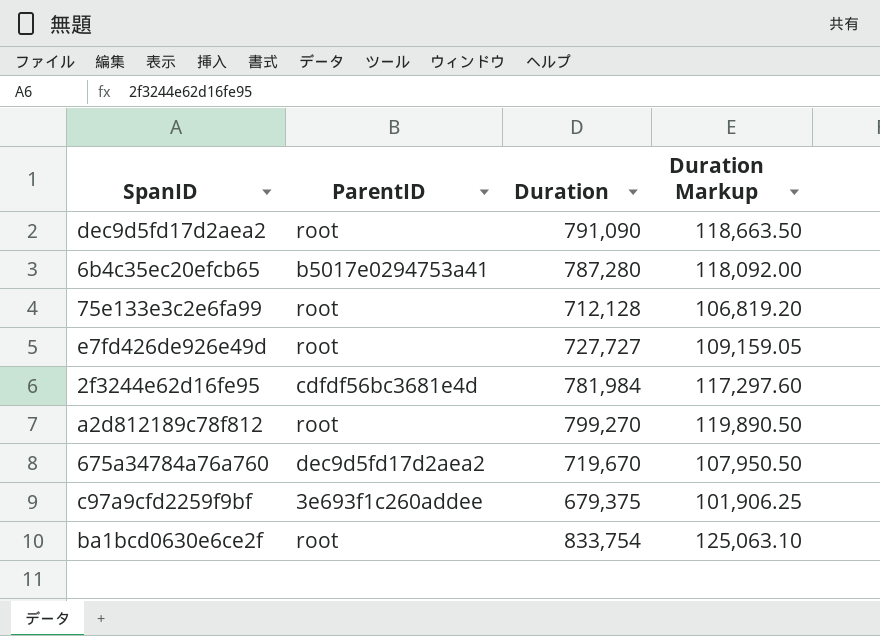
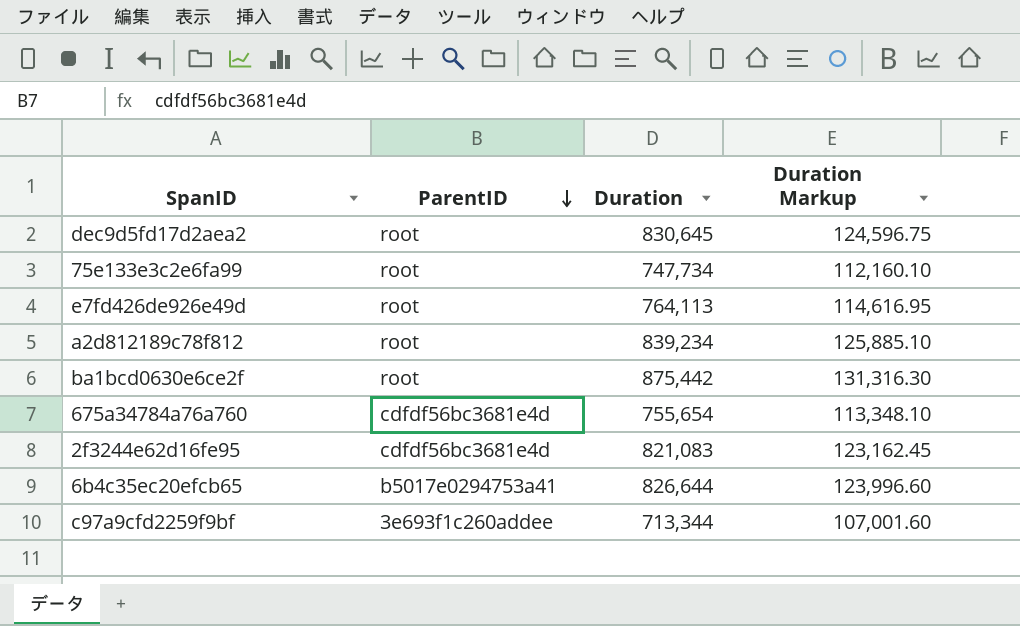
row order: none -> ParentID descending
dec9d5fd17d2aea2 | Duration: 791,090 -> 830,645
dec9d5fd17d2aea2 | Duration Markup: 118,663.50 -> 124,596.75
75e133e3c2e6fa99 | Duration: 712,128 -> 747,734
75e133e3c2e6fa99 | Duration Markup: 106,819.20 -> 112,160.10
e7fd426de926e49d | Duration: 727,727 -> 764,113
e7fd426de926e49d | Duration Markup: 109,159.05 -> 114,616.95
a2d812189c78f812 | Duration: 799,270 -> 839,234
a2d812189c78f812 | Duration Markup: 119,890.50 -> 125,885.10
ba1bcd0630e6ce2f | Duration: 833,754 -> 875,442
ba1bcd0630e6ce2f | Duration Markup: 125,063.10 -> 131,316.30
675a34784a76a760 | ParentID: dec9d5fd17d2aea2 -> cdfdf56bc3681e4d
675a34784a76a760 | Duration: 719,670 -> 755,654
675a34784a76a760 | Duration Markup: 107,950.50 -> 113,348.10
2f3244e62d16fe95 | Duration: 781,984 -> 821,083
2f3244e62d16fe95 | Duration Markup: 117,297.60 -> 123,162.45
6b4c35ec20efcb65 | Duration: 787,280 -> 826,644
6b4c35ec20efcb65 | Duration Markup: 118,092.00 -> 123,996.60
c97a9cfd2259f9bf | Duration: 679,375 -> 713,344
c97a9cfd2259f9bf | Duration Markup: 101,906.25 -> 107,001.60

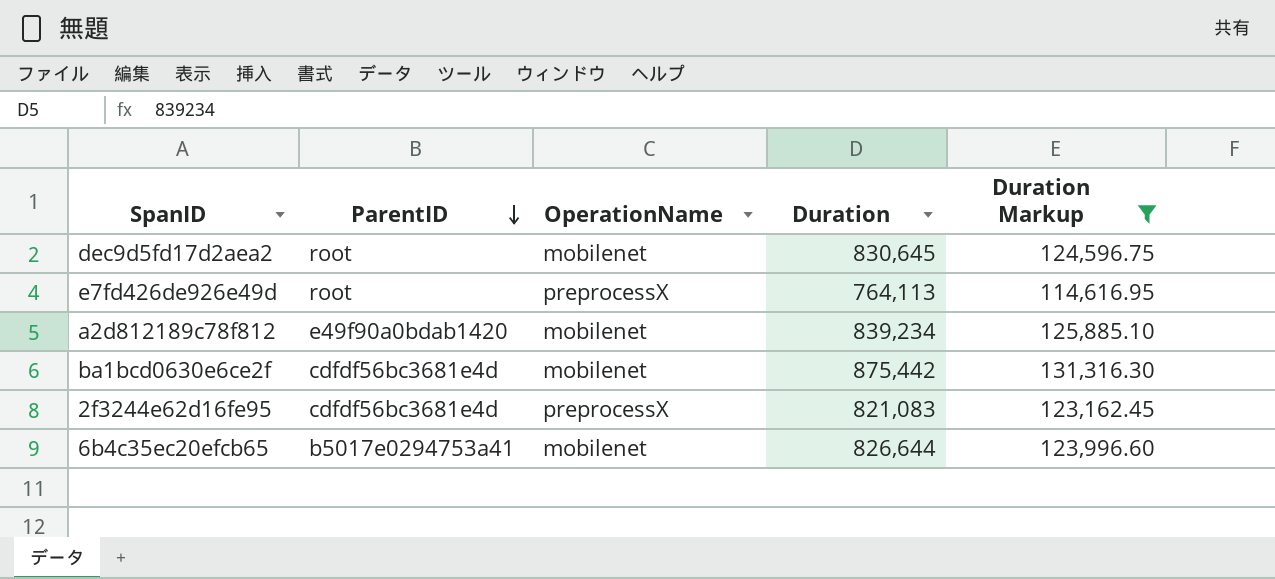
filter: none -> Duration Markup >= 114,616.95
column OperationName | position: none -> 3
a2d812189c78f812 | ParentID: root -> e49f90a0bdab1420
ba1bcd0630e6ce2f | ParentID: root -> cdfdf56bc3681e4d

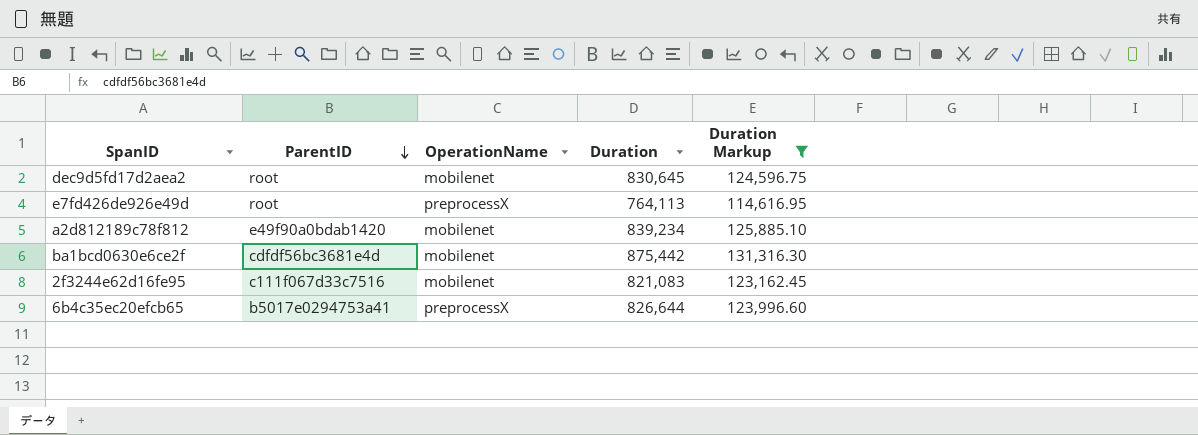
2f3244e62d16fe95 | ParentID: cdfdf56bc3681e4d -> c111f067d33c7516
2f3244e62d16fe95 | OperationName: preprocessX -> mobilenet
6b4c35ec20efcb65 | OperationName: mobilenet -> preprocessX

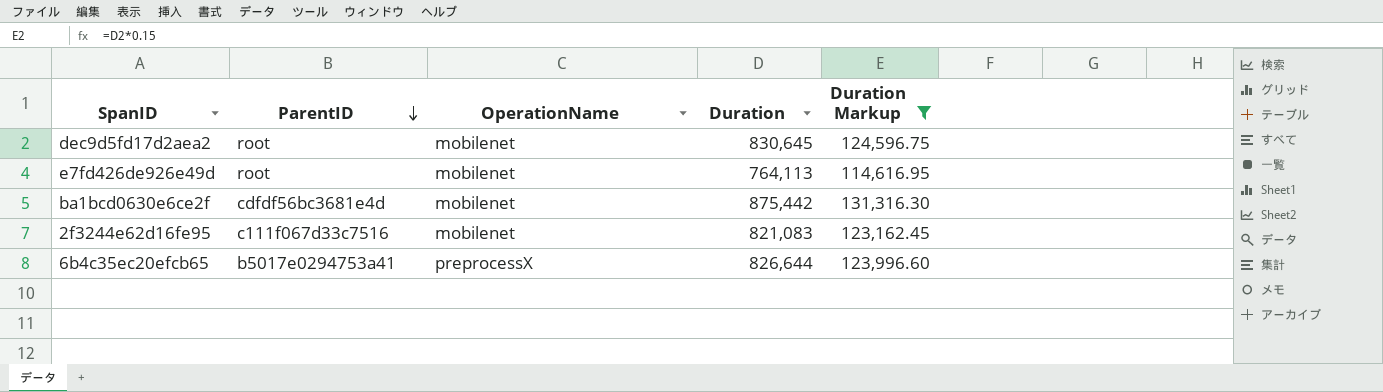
row a2d812189c78f812: e49f90a0bdab1420 | mobilenet | 839,234 | 125,885.10 -> none
e7fd426de926e49d | OperationName: preprocessX -> mobilenet

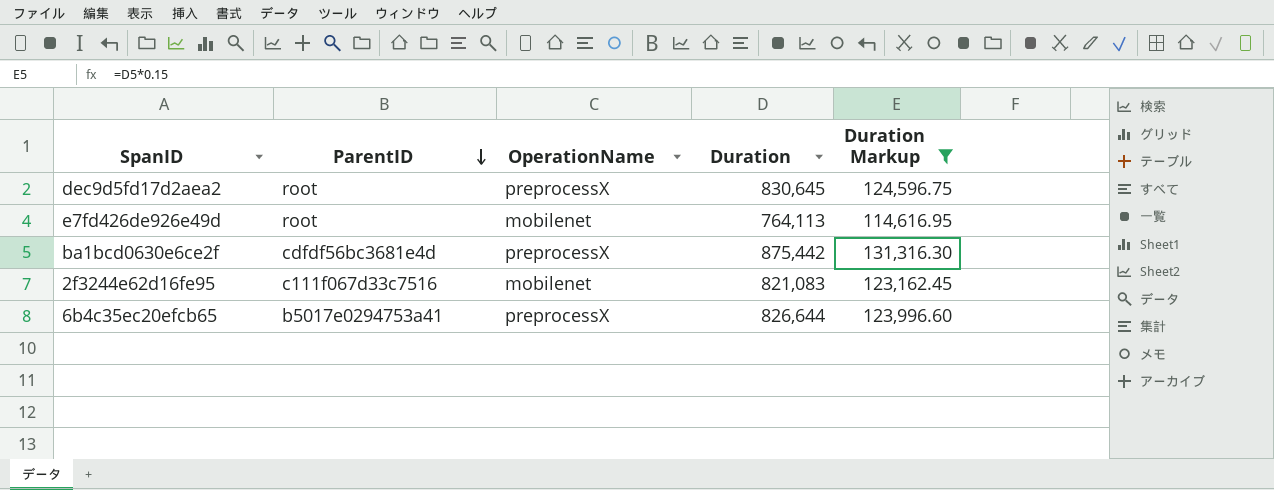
dec9d5fd17d2aea2 | OperationName: mobilenet -> preprocessX
ba1bcd0630e6ce2f | OperationName: mobilenet -> preprocessX

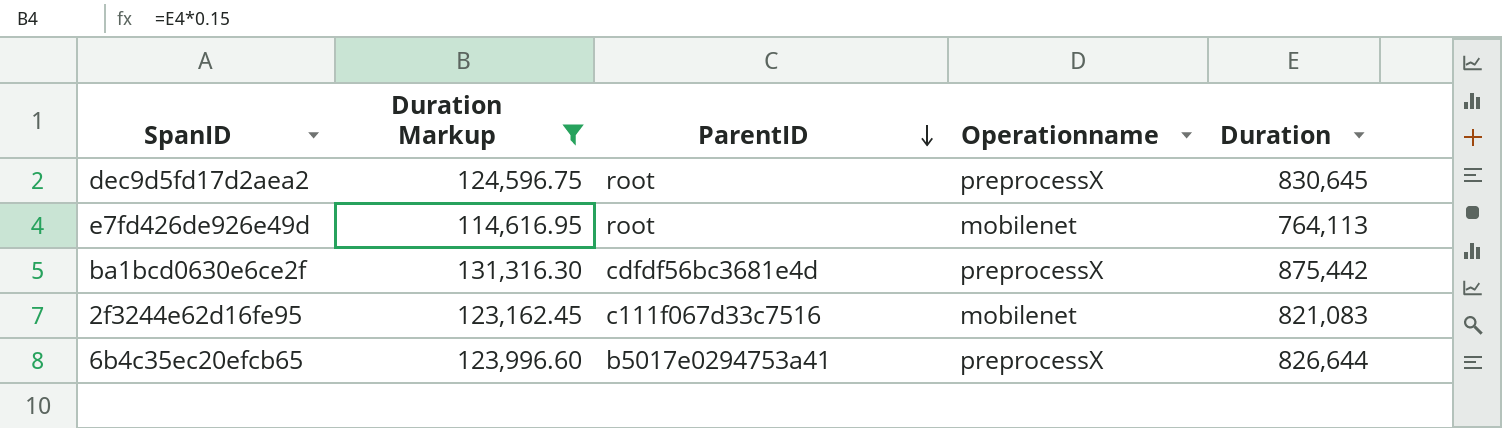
column Duration Markup | position: 5 -> 2
column name: OperationName -> Operationname

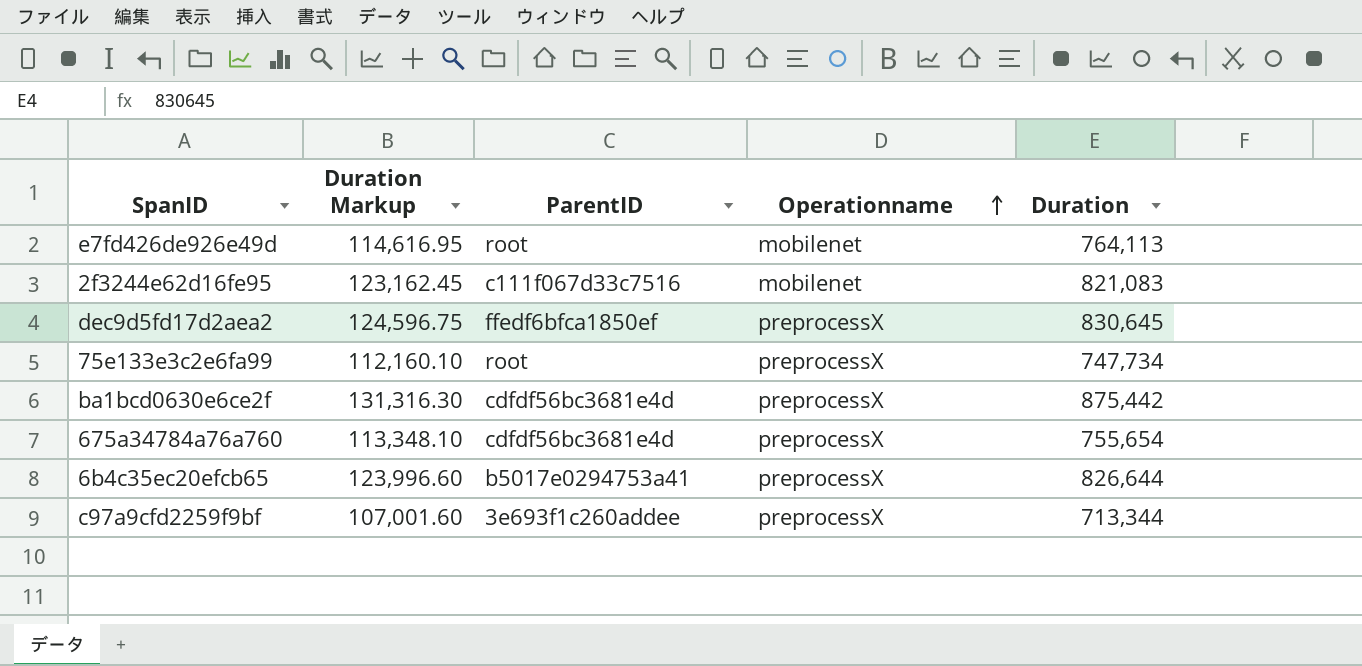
filter: Duration Markup >= 114,616.95 -> none
row order: ParentID descending -> Operationname ascending
dec9d5fd17d2aea2 | ParentID: root -> ffedf6bfca1850ef

